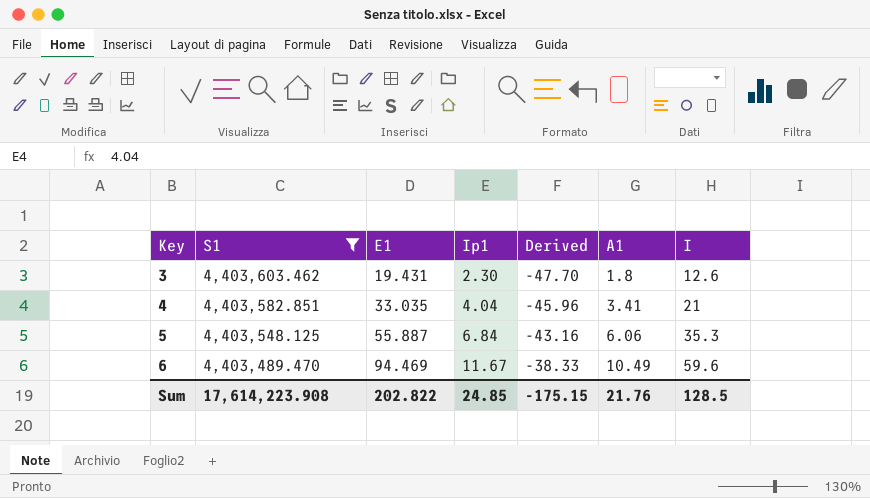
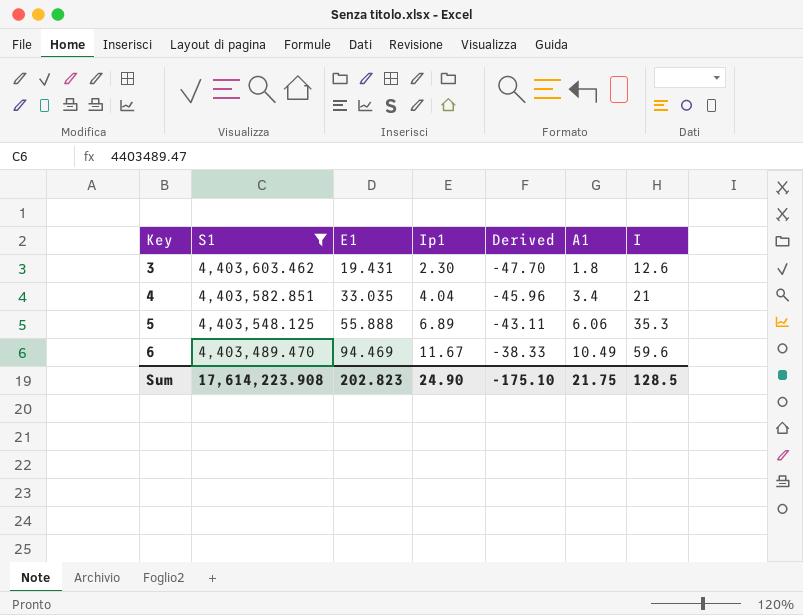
4 | A1: 3.41 -> 3.4
5 | E1: 55.887 -> 55.888
5 | Ip1: 6.84 -> 6.89
5 | Derived: -43.16 -> -43.11
Sum | E1: 202.822 -> 202.823
Sum | Ip1: 24.85 -> 24.90
Sum | Derived: -175.15 -> -175.10
Sum | A1: 21.76 -> 21.75

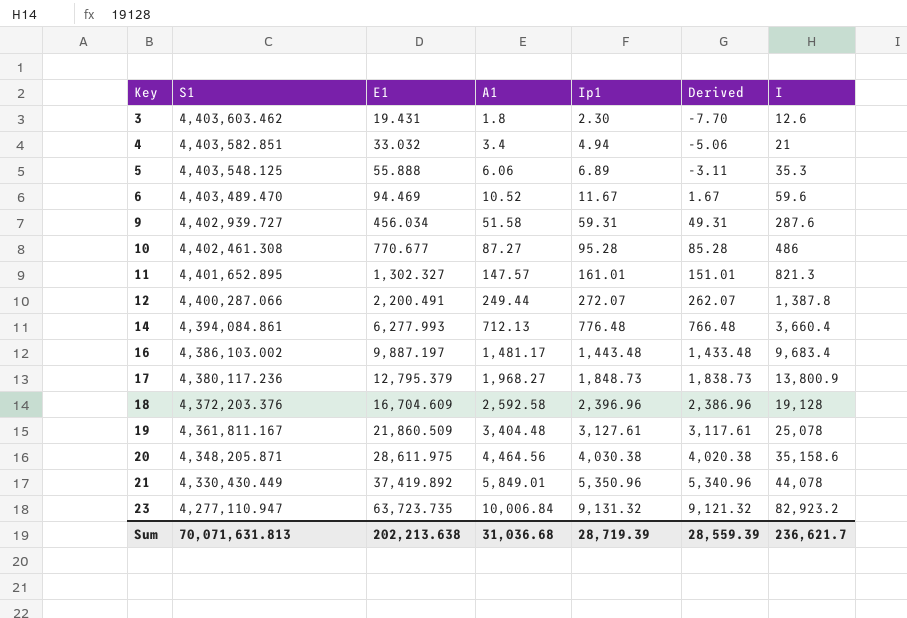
filter: S1 >= 4,403,489.470 -> none
column A1 | position: 6 -> 4
column Derived | formula: [Ip1] - 50 -> [Ip1] - 10
4 | E1: 33.035 -> 33.032
4 | Ip1: 4.04 -> 4.94
6 | A1: 10.49 -> 10.52
Sum | S1: 17,614,223.908 -> 70,071,631.813
Sum | E1: 202.823 -> 202,213.638
Sum | A1: 21.75 -> 31,036.68
Sum | Ip1: 24.90 -> 28,719.39
Sum | Derived: -175.10 -> 28,559.39
Sum | I: 128.5 -> 236,621.7

